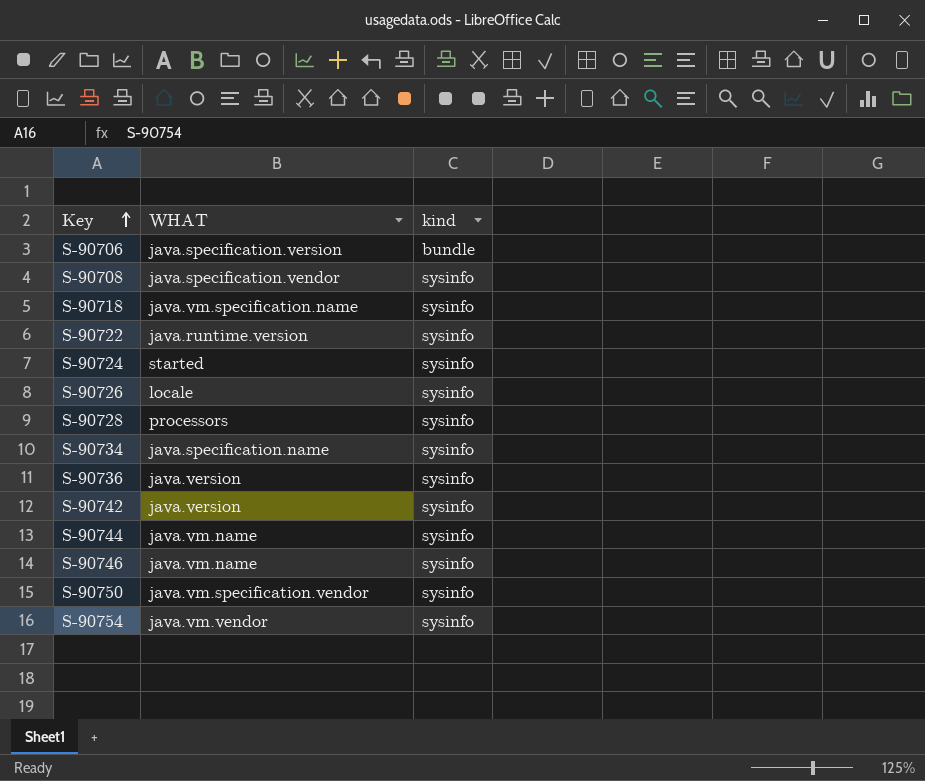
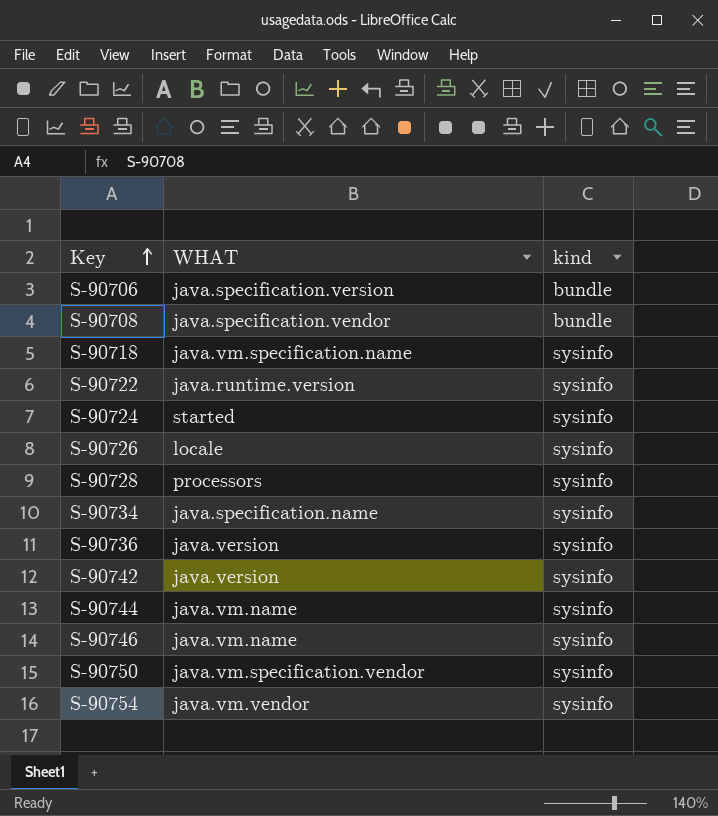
S-90708 | kind: sysinfo -> bundle

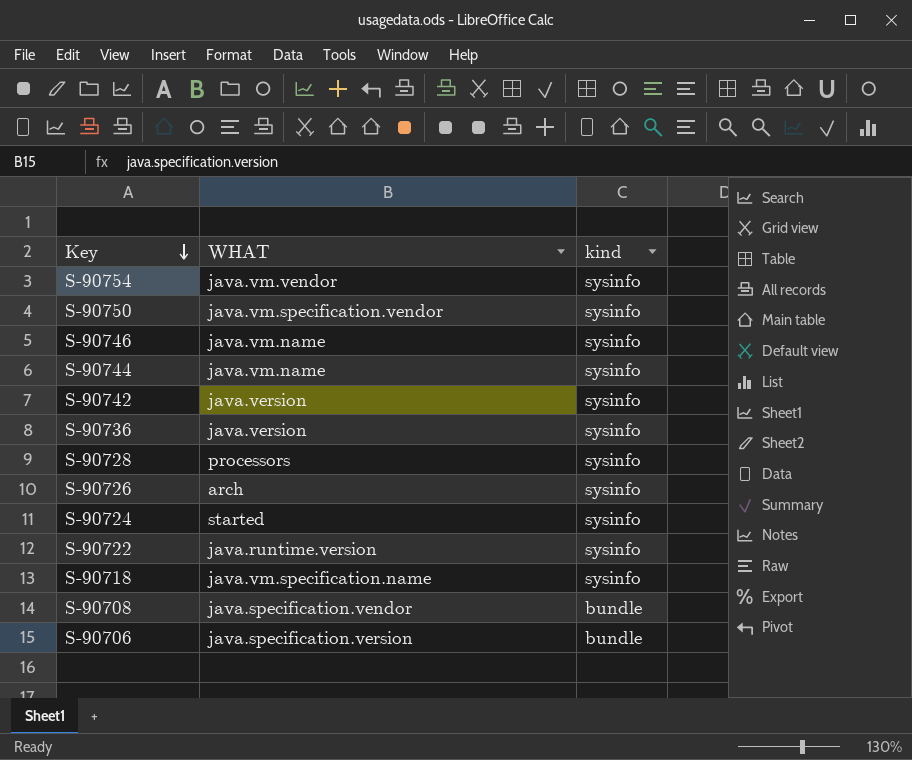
row order: Key ascending -> Key descending
row S-90734: java.specification.name | sysinfo -> none
S-90726 | WHAT: locale -> arch

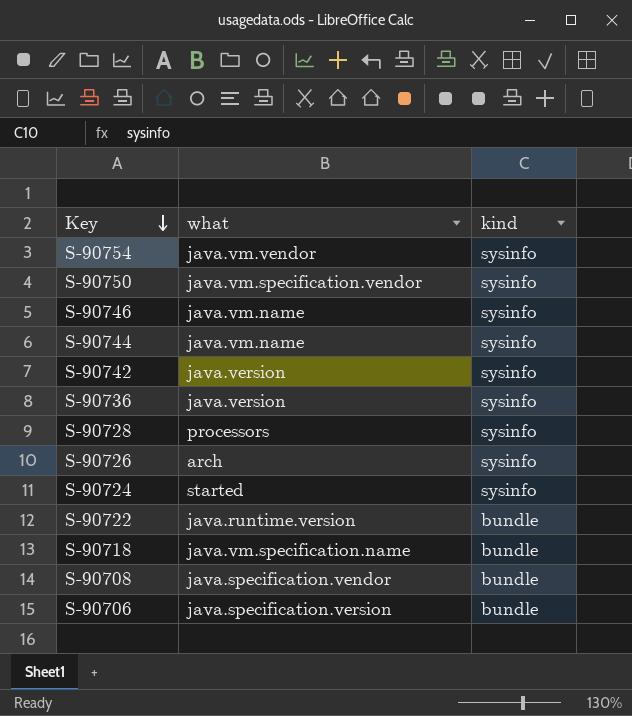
column name: WHAT -> what
S-90722 | kind: sysinfo -> bundle
S-90718 | kind: sysinfo -> bundle

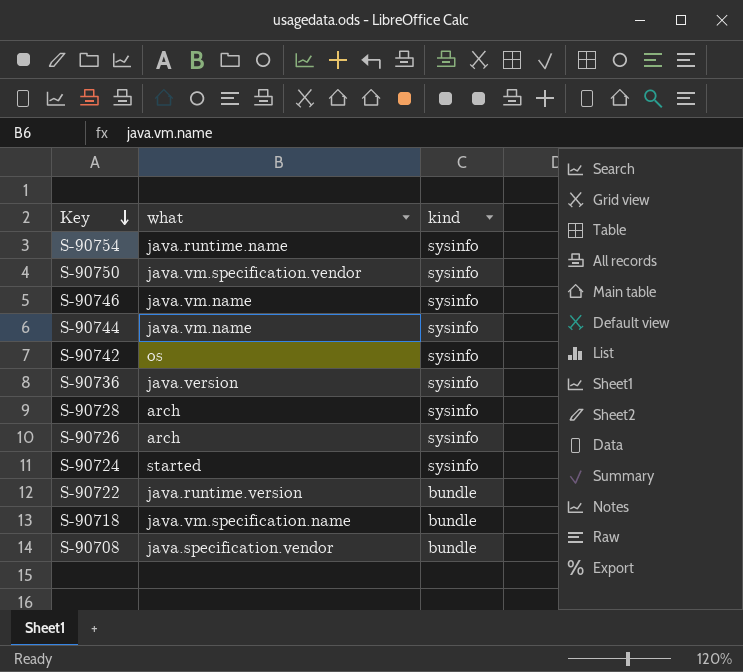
row S-90706: java.specification.version | bundle -> none
S-90754 | what: java.vm.vendor -> java.runtime.name
S-90742 | what: java.version -> os
S-90728 | what: processors -> arch

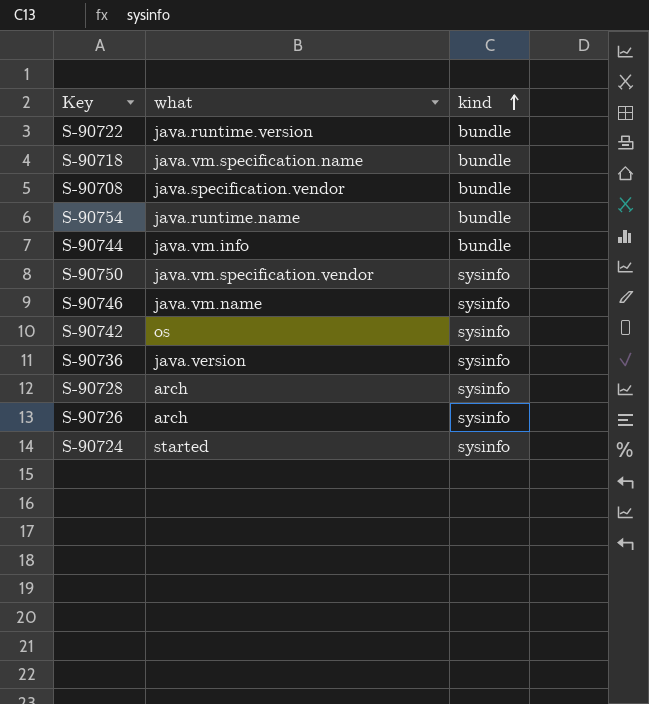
row order: Key descending -> kind ascending
S-90754 | kind: sysinfo -> bundle
S-90744 | what: java.vm.name -> java.vm.info
S-90744 | kind: sysinfo -> bundle

